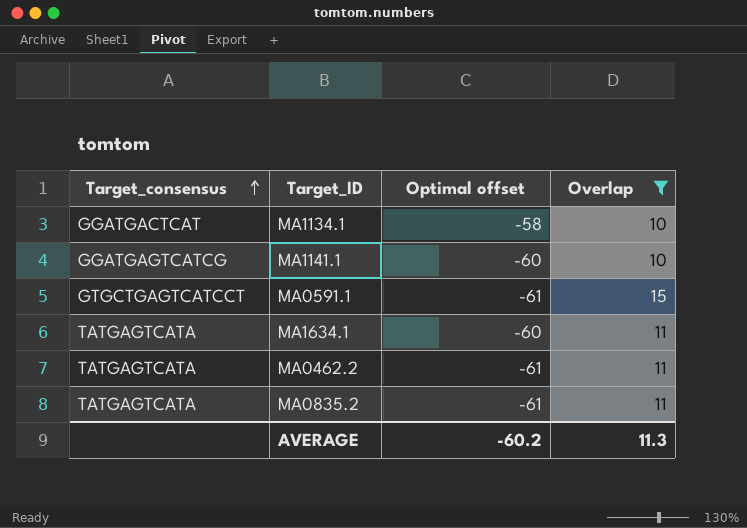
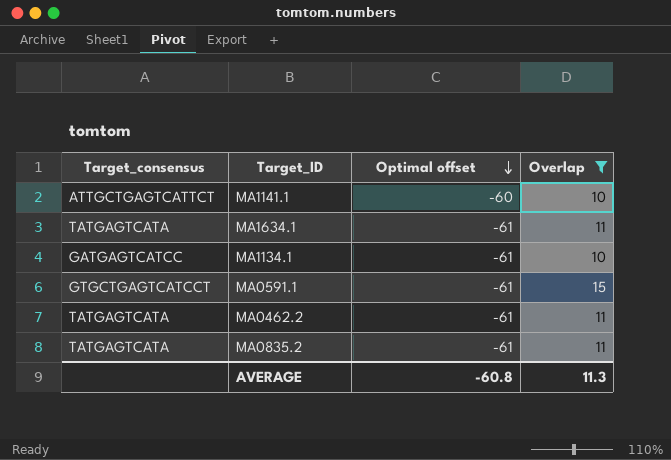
row order: Target_consensus ascending -> Optimal offset descending
MA1141.1 | Target_consensus: GGATGAGTCATCG -> ATTGCTGAGTCATTCT
MA1634.1 | Optimal offset: -60 -> -61
MA1134.1 | Target_consensus: GGATGACTCAT -> GATGAGTCATCC
MA1134.1 | Optimal offset: -58 -> -61
AVERAGE | Optimal offset: -60.2 -> -60.8

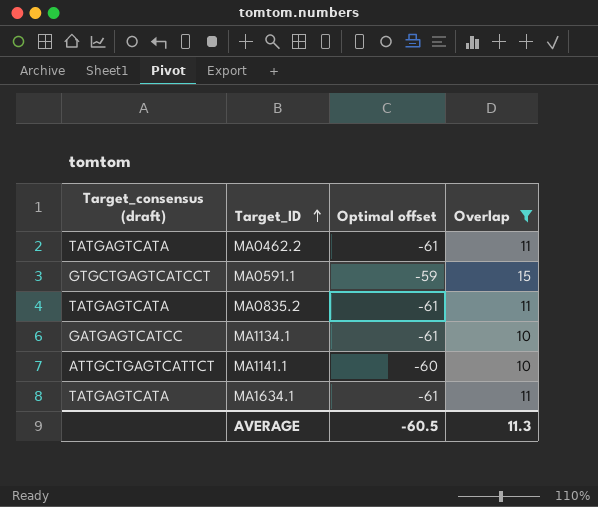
row order: Optimal offset descending -> Target_ID ascending
column name: Target_consensus -> Target_consensus (draft)
MA0591.1 | Optimal offset: -61 -> -59
AVERAGE | Optimal offset: -60.8 -> -60.5

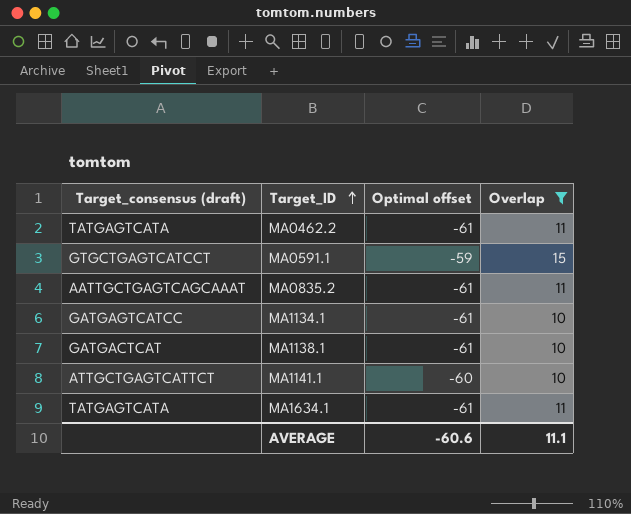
MA0835.2 | Target_consensus (draft): TATGAGTCATA -> AATTGCTGAGTCAGCAAAT
row MA1138.1: none -> GATGACTCAT | -61 | 10
AVERAGE | Optimal offset: -60.5 -> -60.6
AVERAGE | Overlap: 11.3 -> 11.1

